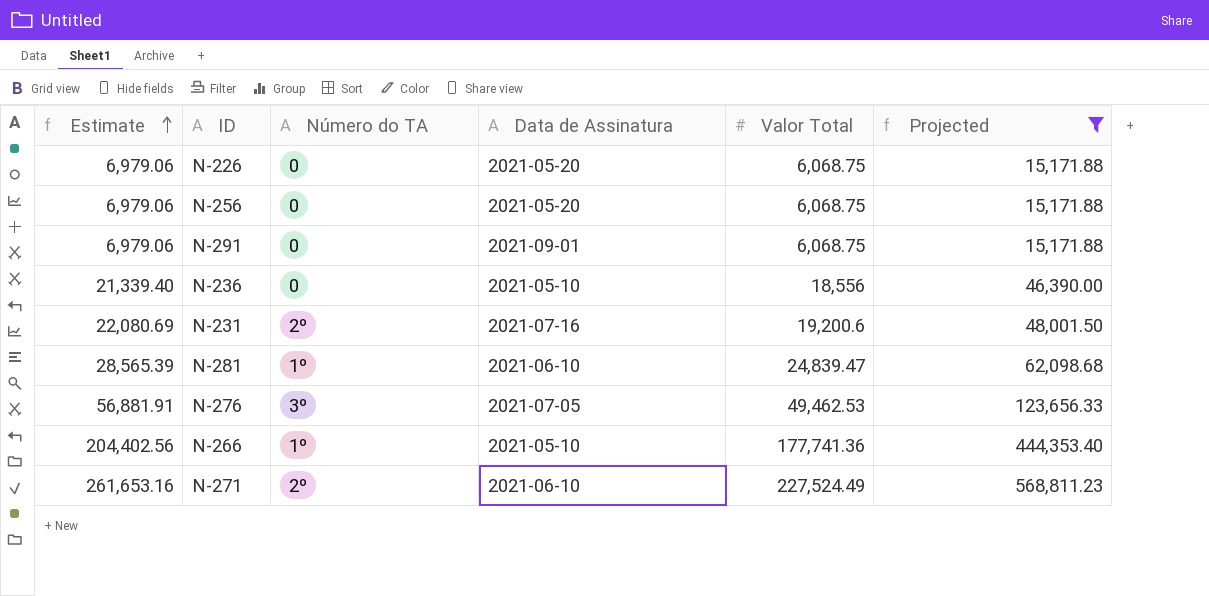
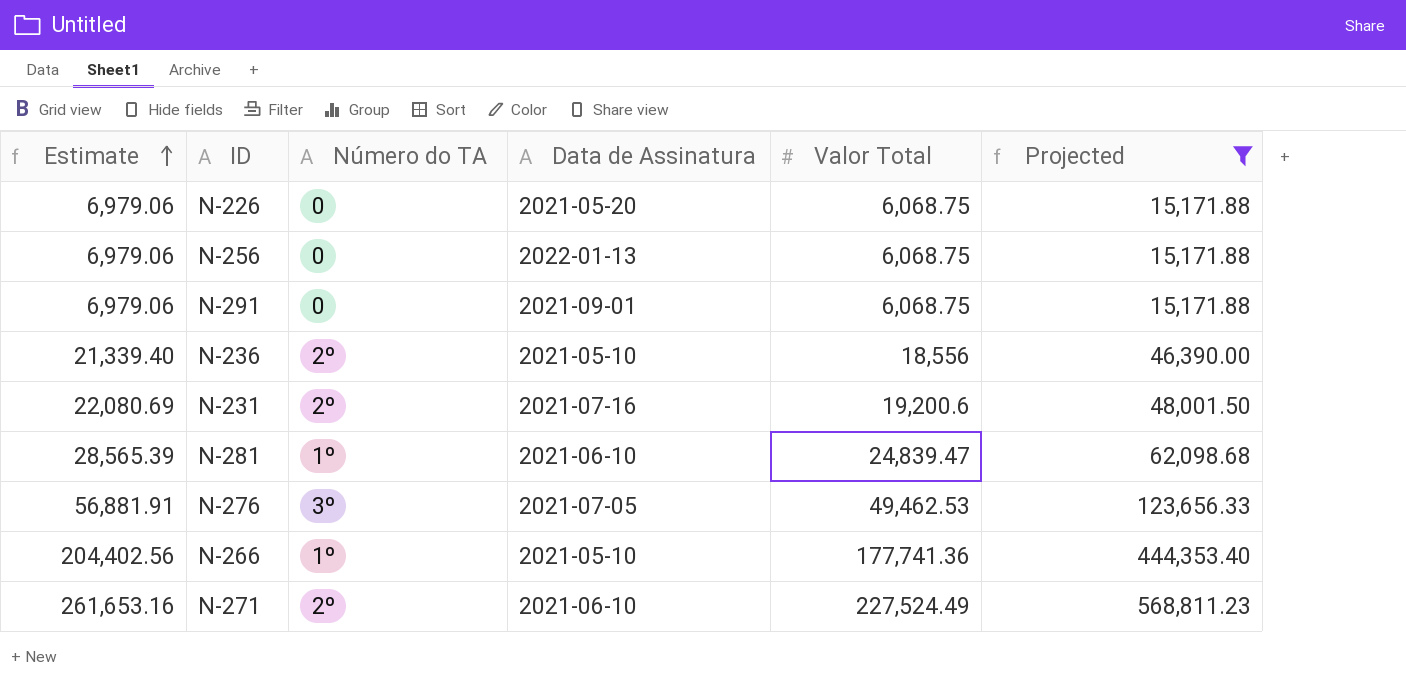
N-256 | Data de Assinatura: 2021-05-20 -> 2022-01-13
N-236 | Número do TA: 0 -> 2º

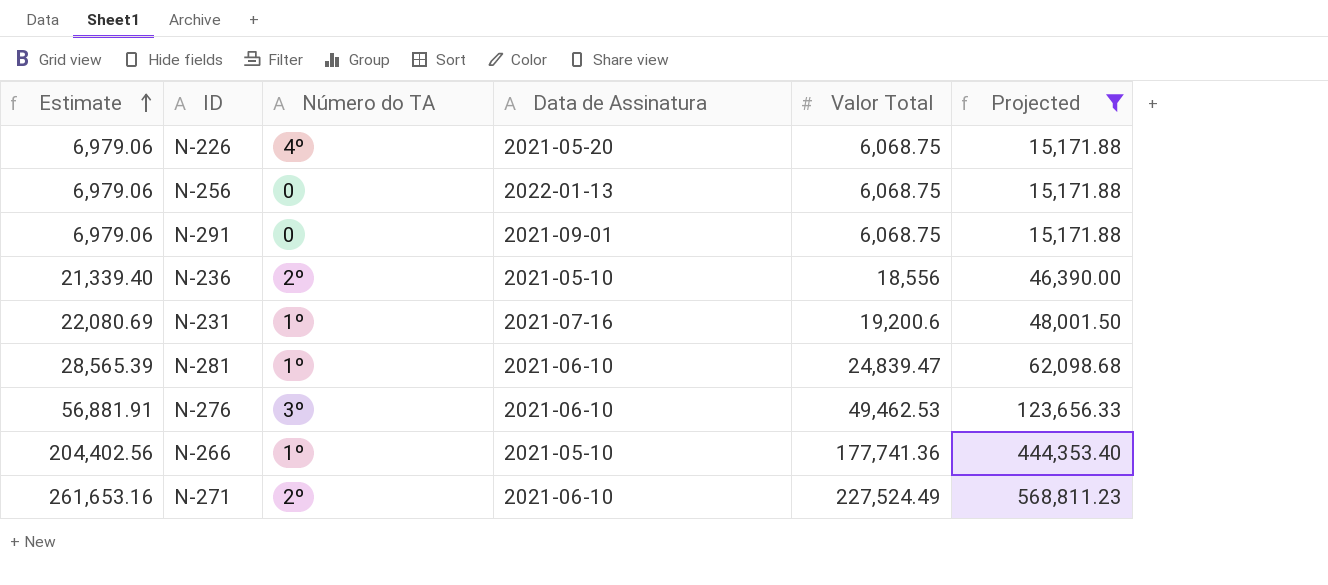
N-226 | Número do TA: 0 -> 4º
N-231 | Número do TA: 2º -> 1º
N-276 | Data de Assinatura: 2021-07-05 -> 2021-06-10

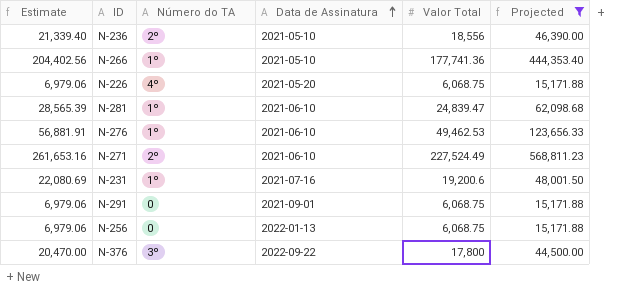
row order: Estimate ascending -> Data de Assinatura ascending
N-276 | Número do TA: 3º -> 1º
row N-376: none -> 20,470.00 | 3º | 2022-09-22 | 17,800 | 44,500.00

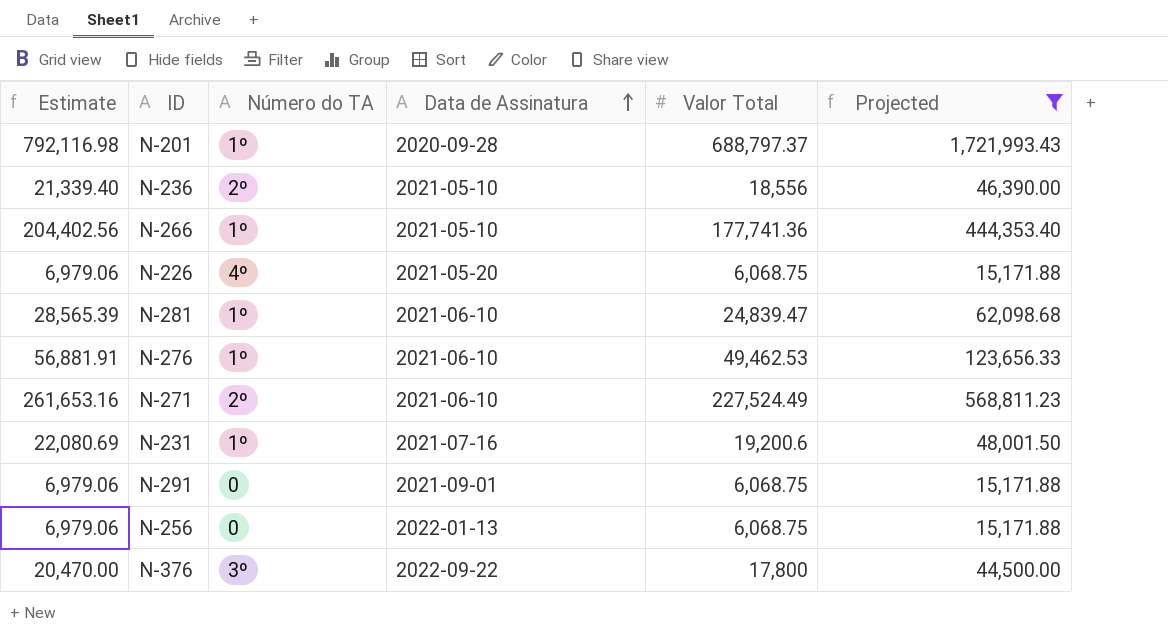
row N-201: none -> 792,116.98 | 1º | 2020-09-28 | 688,797.37 | 1,721,993.43

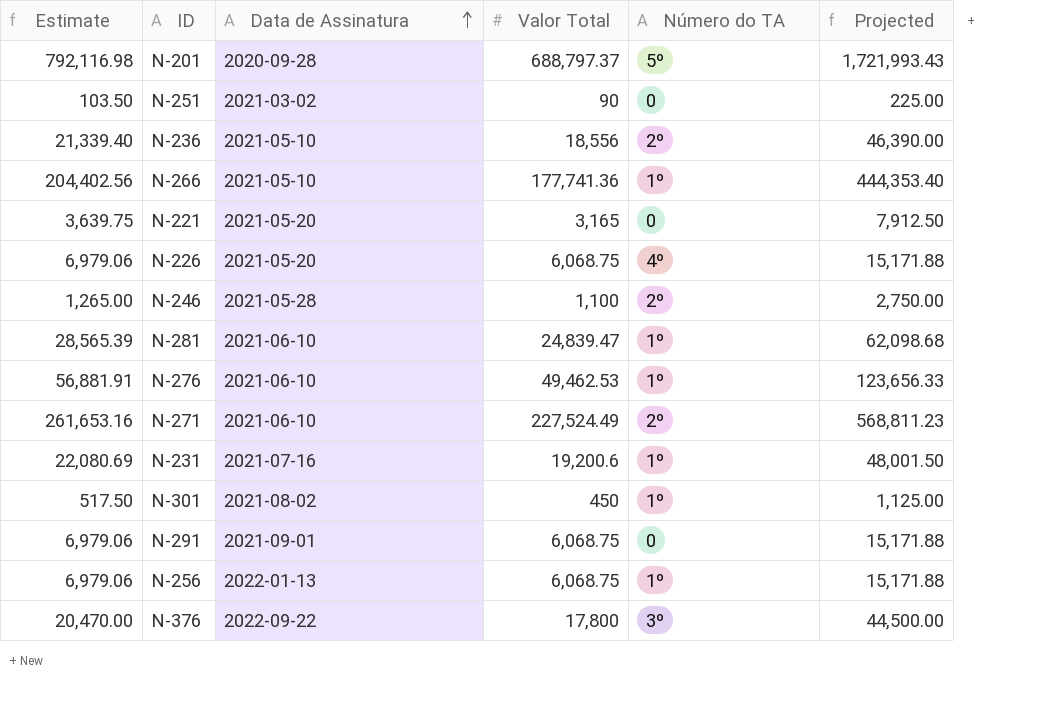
filter: Projected >= 15,171.88 -> none
column Número do TA | position: 3 -> 5
N-201 | Número do TA: 1º -> 5º
N-256 | Número do TA: 0 -> 1º

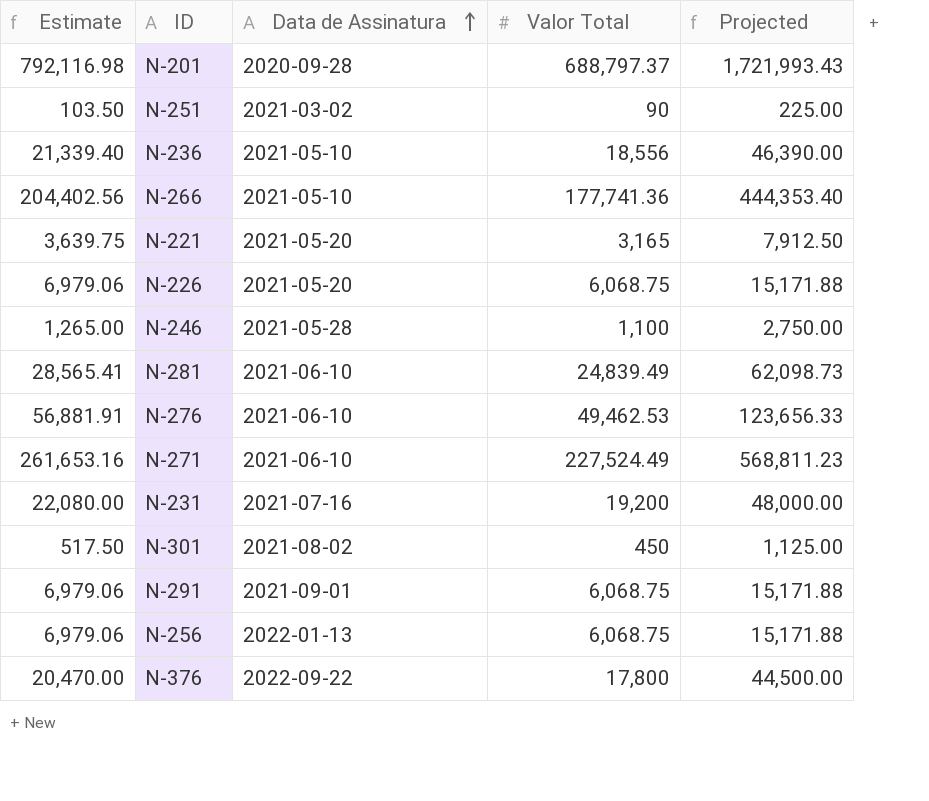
column Número do TA | position: 5 -> none
N-281 | Estimate: 28,565.39 -> 28,565.41
N-281 | Valor Total: 24,839.47 -> 24,839.49
N-281 | Projected: 62,098.68 -> 62,098.73
N-231 | Estimate: 22,080.69 -> 22,080.00
N-231 | Valor Total: 19,200.6 -> 19,200
N-231 | Projected: 48,001.50 -> 48,000.00

